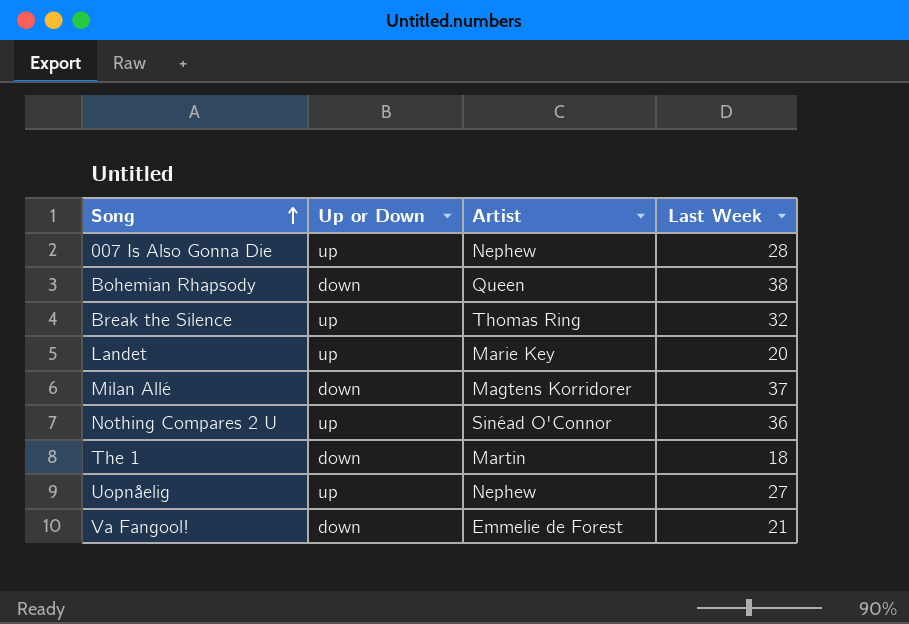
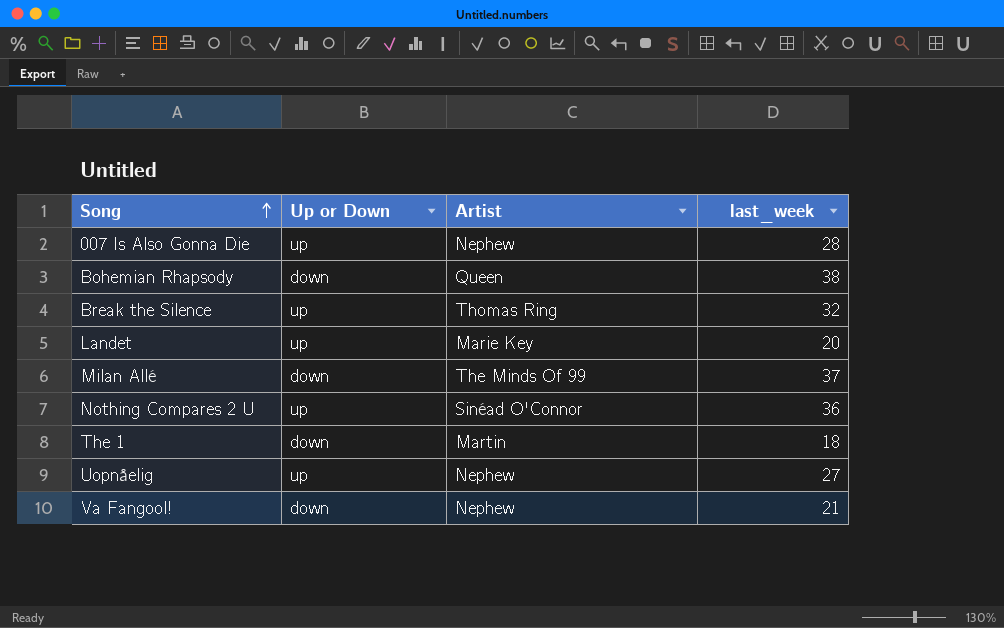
column name: Last Week -> last_week
Milan Allé | Artist: Magtens Korridorer -> The Minds Of 99
Va Fangool! | Artist: Emmelie de Forest -> Nephew

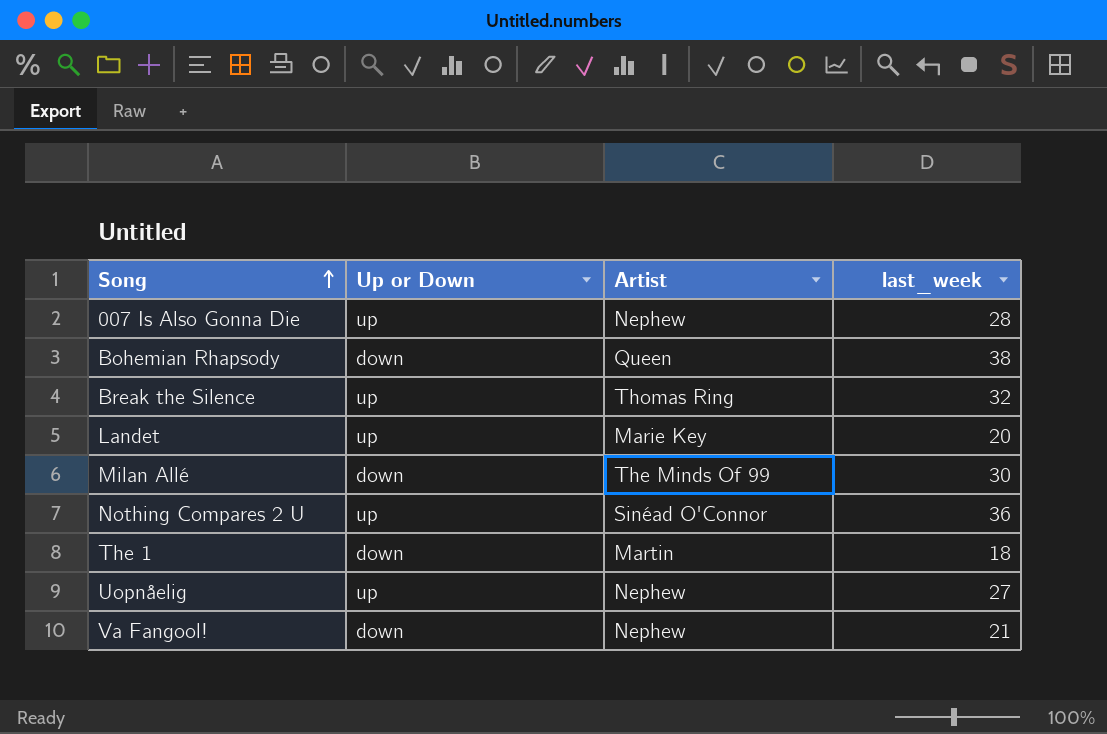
Milan Allé | last_week: 37 -> 30

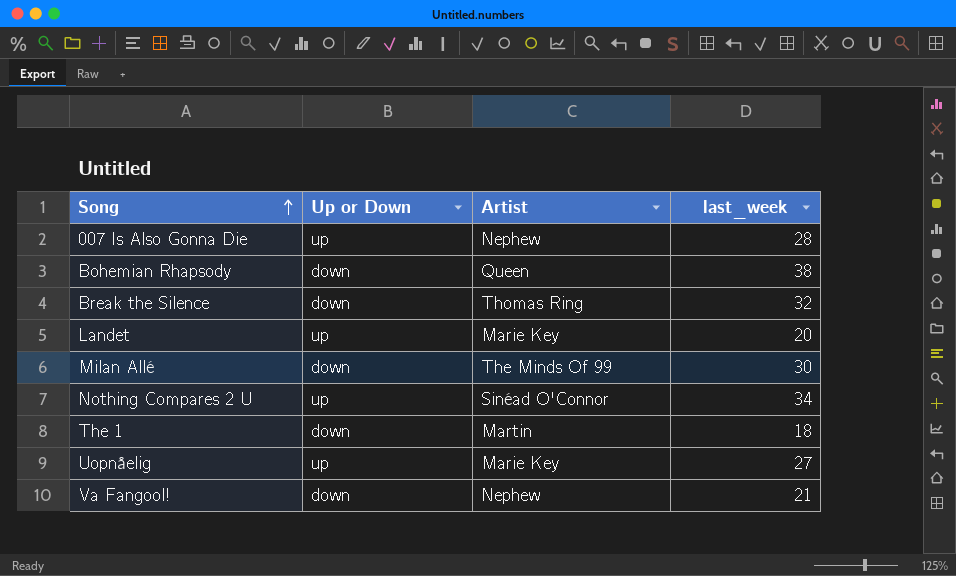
Break the Silence | Up or Down: up -> down
Nothing Compares 2 U | last_week: 36 -> 34
Uopnåelig | Artist: Nephew -> Marie Key

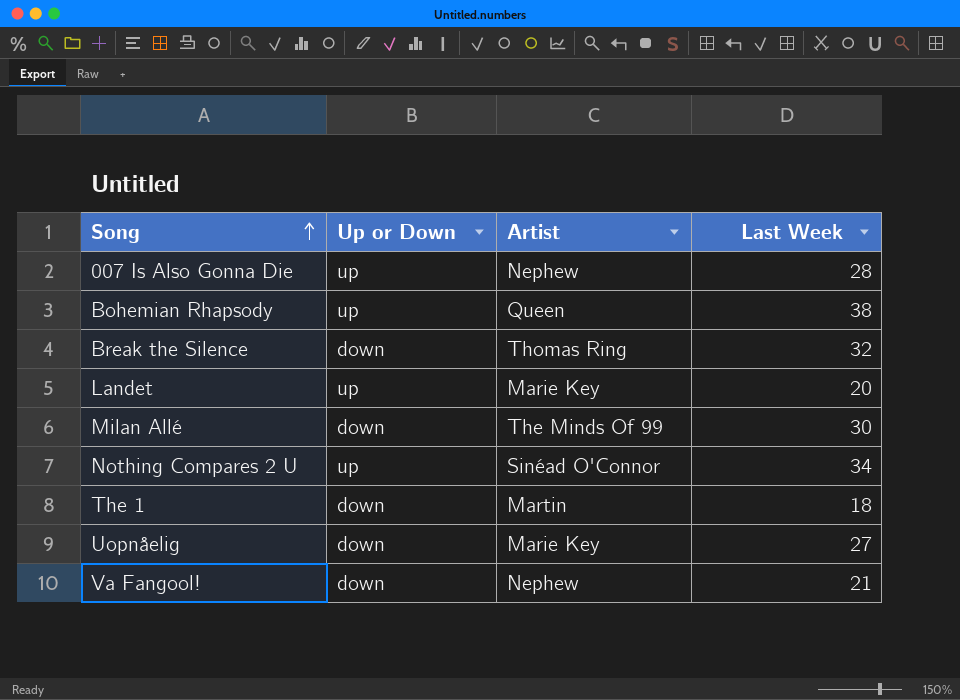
column name: last_week -> Last Week
Bohemian Rhapsody | Up or Down: down -> up
Uopnåelig | Up or Down: up -> down

